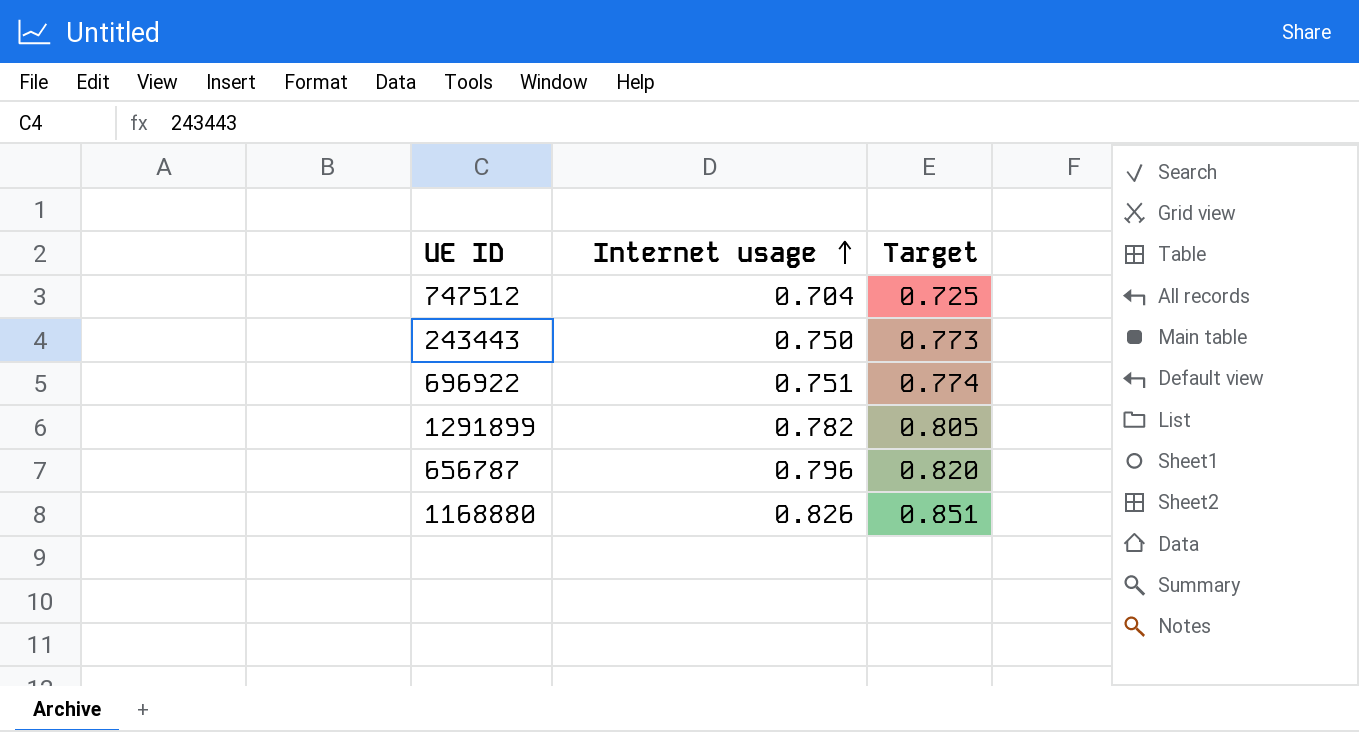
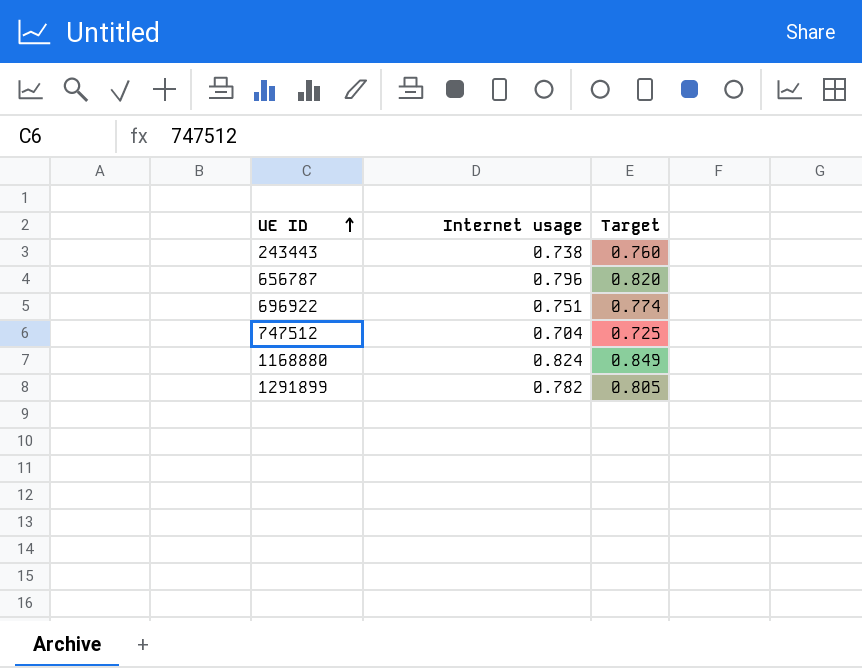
row order: Internet usage ascending -> UE ID ascending
243443 | Internet usage: 0.750 -> 0.738
243443 | Target: 0.773 -> 0.760
1168880 | Internet usage: 0.826 -> 0.824
1168880 | Target: 0.851 -> 0.849

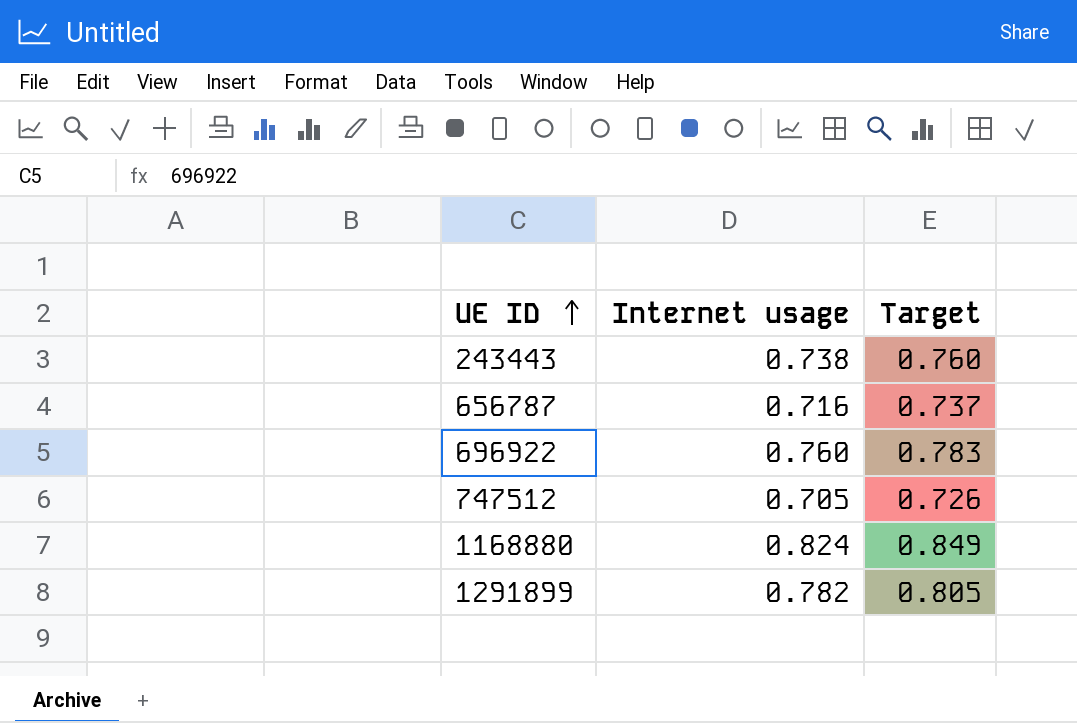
656787 | Internet usage: 0.796 -> 0.716
656787 | Target: 0.820 -> 0.737
696922 | Internet usage: 0.751 -> 0.760
696922 | Target: 0.774 -> 0.783
747512 | Internet usage: 0.704 -> 0.705
747512 | Target: 0.725 -> 0.726

